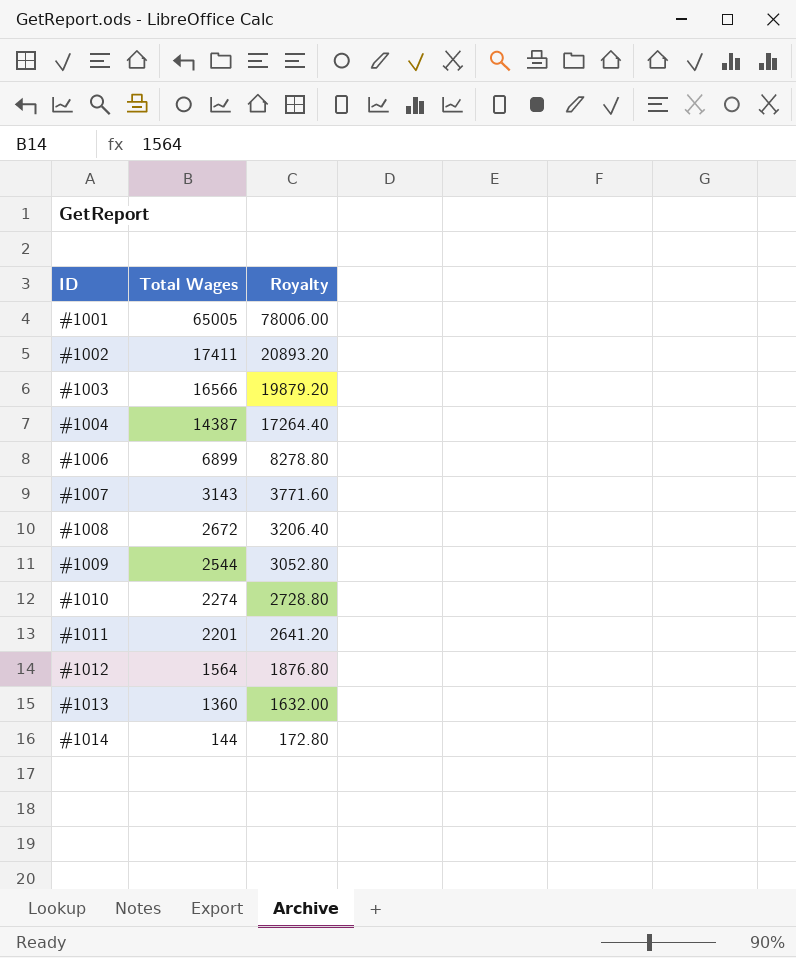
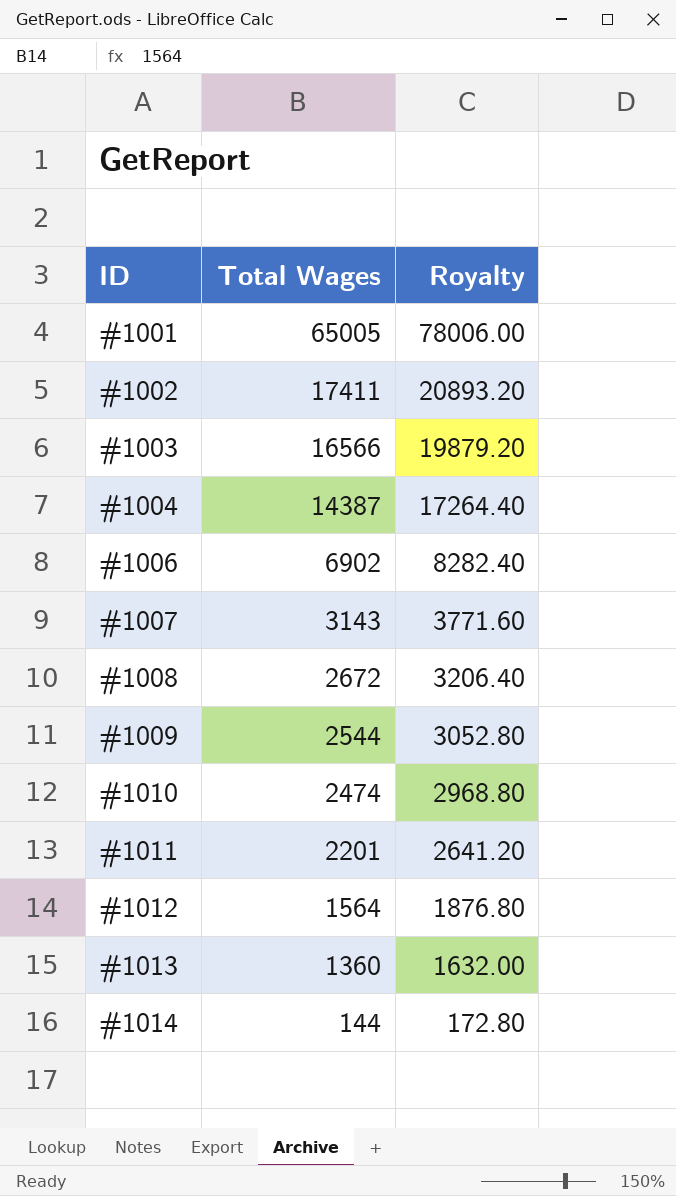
#1006 | Total Wages: 6899 -> 6902
#1006 | Royalty: 8278.80 -> 8282.40
#1010 | Total Wages: 2274 -> 2474
#1010 | Royalty: 2728.80 -> 2968.80

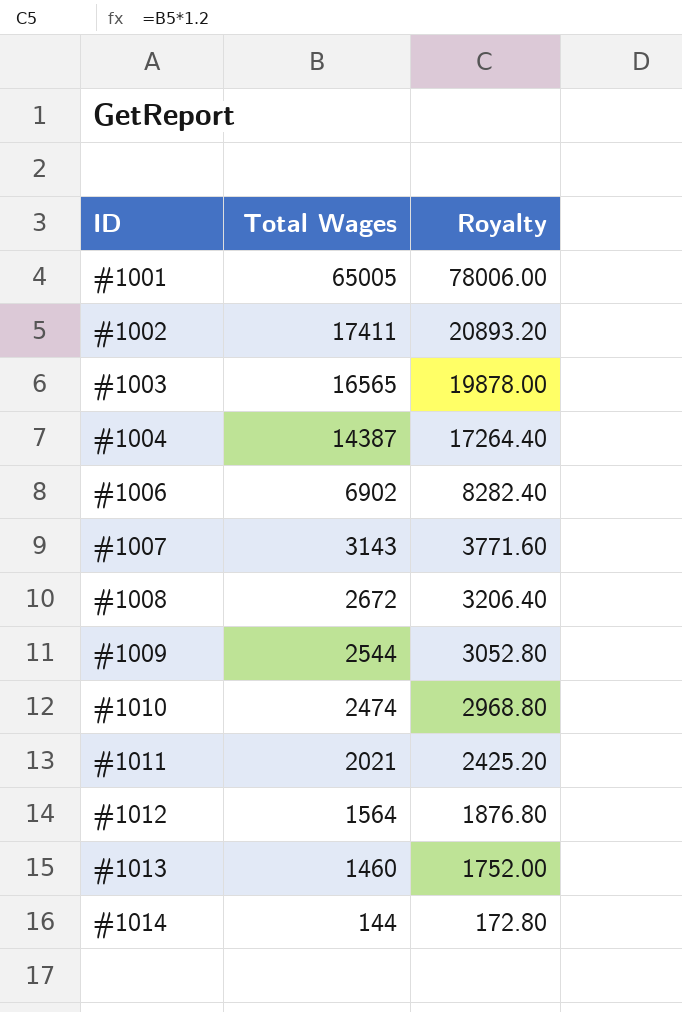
#1003 | Total Wages: 16566 -> 16565
#1003 | Royalty: 19879.20 -> 19878.00
#1011 | Total Wages: 2201 -> 2021
#1011 | Royalty: 2641.20 -> 2425.20
#1013 | Total Wages: 1360 -> 1460
#1013 | Royalty: 1632.00 -> 1752.00

